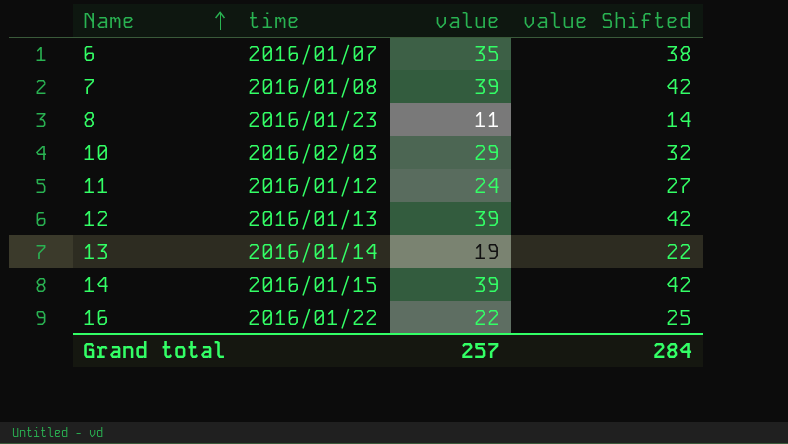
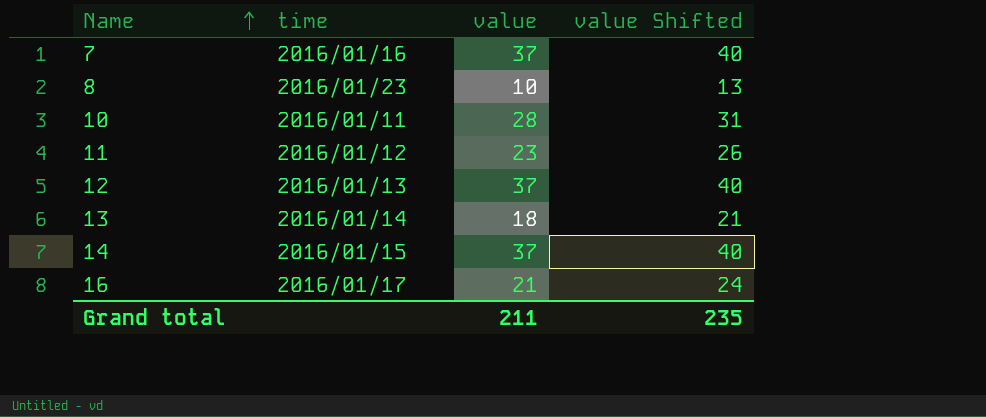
row 6: 2016/01/07 | 35 | 38 -> none
7 | time: 2016/01/08 -> 2016/01/16
7 | value: 39 -> 37
7 | value Shifted: 42 -> 40
8 | value: 11 -> 10
8 | value Shifted: 14 -> 13
10 | time: 2016/02/03 -> 2016/01/11
10 | value: 29 -> 28
10 | value Shifted: 32 -> 31
11 | value: 24 -> 23
11 | value Shifted: 27 -> 26
12 | value: 39 -> 37
12 | value Shifted: 42 -> 40
13 | value: 19 -> 18
13 | value Shifted: 22 -> 21
14 | value: 39 -> 37
14 | value Shifted: 42 -> 40
16 | time: 2016/01/22 -> 2016/01/17
16 | value: 22 -> 21
16 | value Shifted: 25 -> 24
Grand total | value: 257 -> 211
Grand total | value Shifted: 284 -> 235

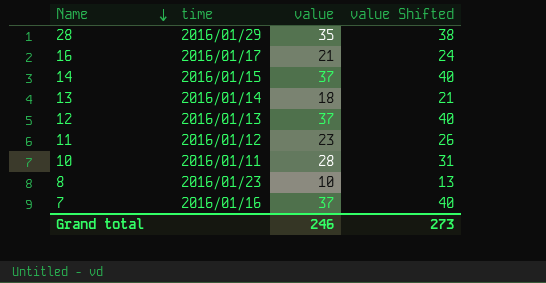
row order: Name ascending -> Name descending
row 28: none -> 2016/01/29 | 35 | 38
Grand total | value: 211 -> 246
Grand total | value Shifted: 235 -> 273

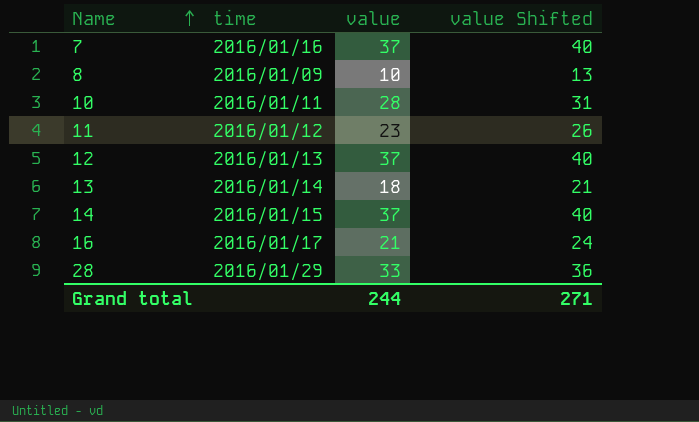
row order: Name descending -> Name ascending
8 | time: 2016/01/23 -> 2016/01/09
28 | value: 35 -> 33
28 | value Shifted: 38 -> 36
Grand total | value: 246 -> 244
Grand total | value Shifted: 273 -> 271

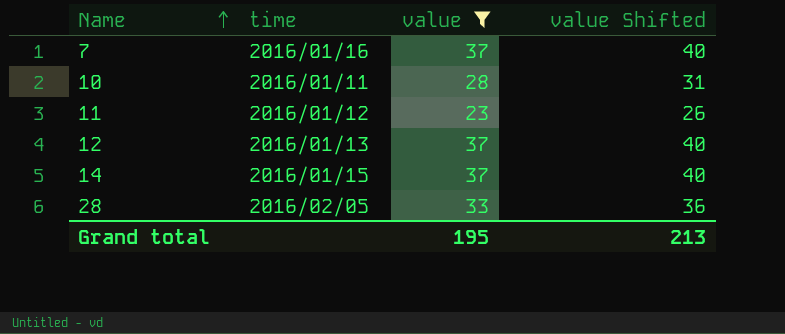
filter: none -> value >= 23
28 | time: 2016/01/29 -> 2016/02/05
Grand total | value: 244 -> 195
Grand total | value Shifted: 271 -> 213

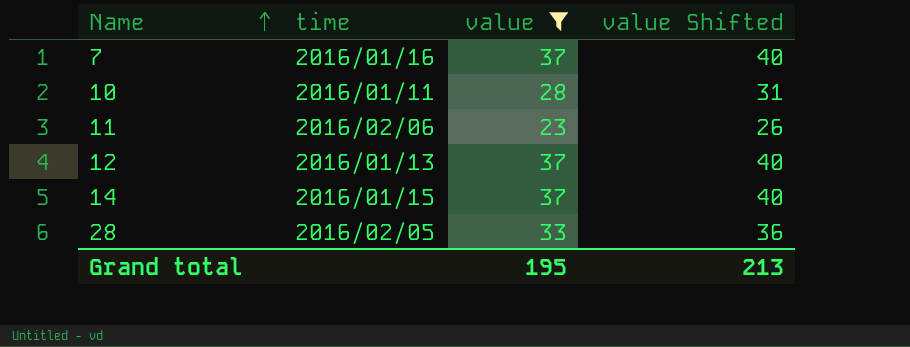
11 | time: 2016/01/12 -> 2016/02/06

